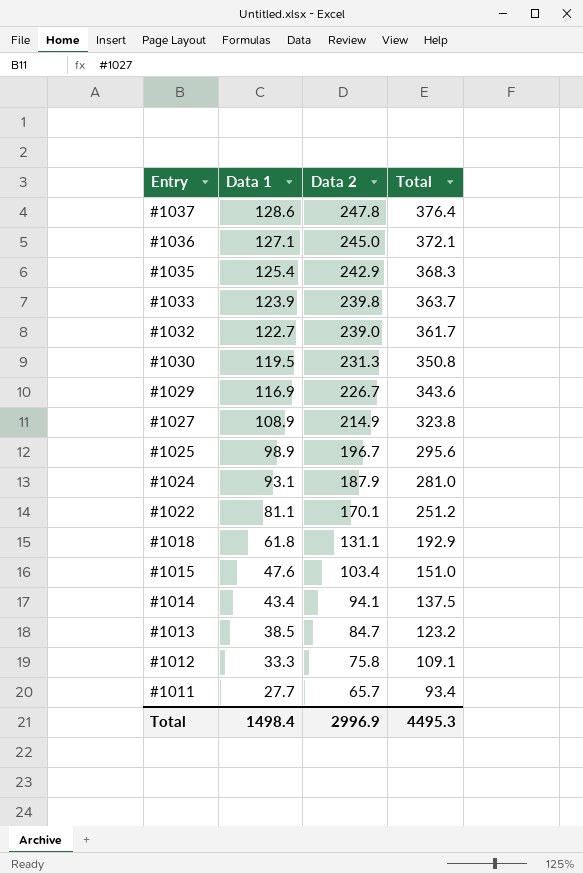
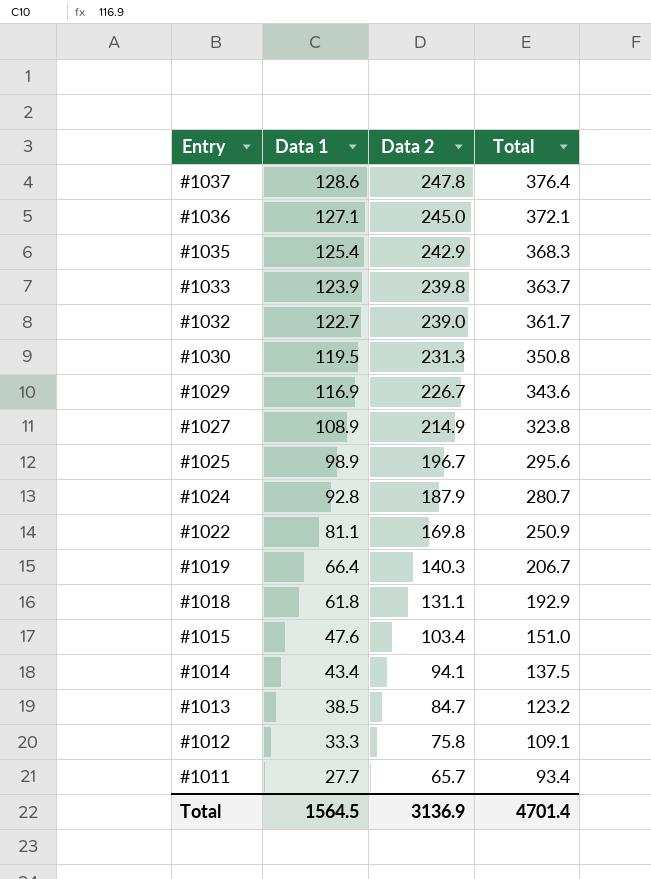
#1024 | Data 1: 93.1 -> 92.8
#1024 | Total: 281.0 -> 280.7
#1022 | Data 2: 170.1 -> 169.8
#1022 | Total: 251.2 -> 250.9
row #1019: none -> 66.4 | 140.3 | 206.7
Total | Data 1: 1498.4 -> 1564.5
Total | Data 2: 2996.9 -> 3136.9
Total | Total: 4495.3 -> 4701.4

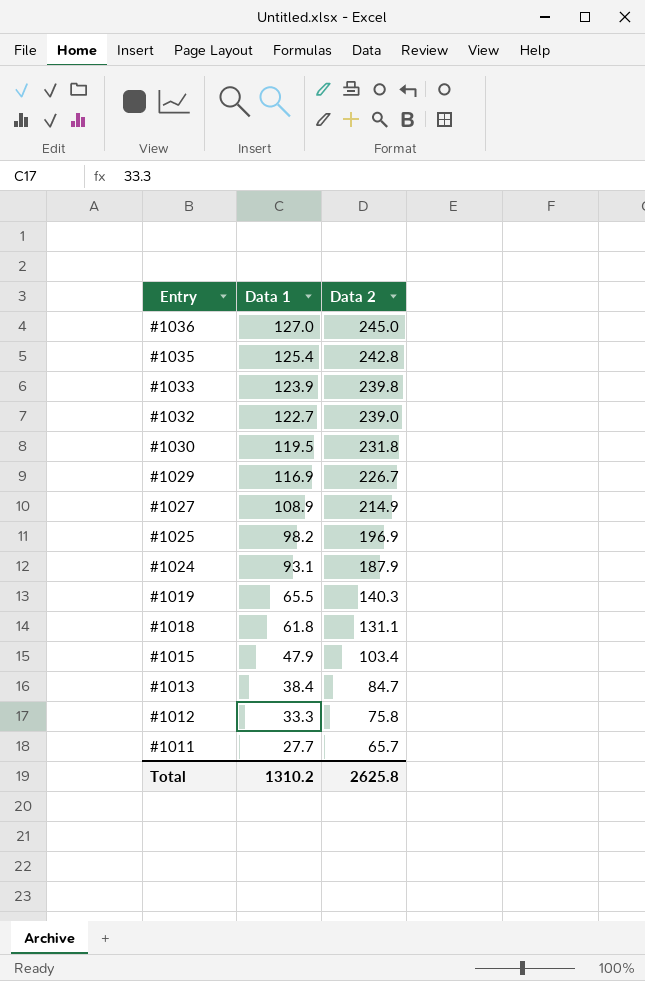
column Total | formula: [Data 1] + [Data 2] -> none
row #1037: 128.6 | 247.8 | 376.4 -> none
row #1022: 81.1 | 169.8 | 250.9 -> none
row #1014: 43.4 | 94.1 | 137.5 -> none
#1036 | Data 1: 127.1 -> 127.0
#1035 | Data 2: 242.9 -> 242.8
#1030 | Data 2: 231.3 -> 231.8
#1025 | Data 1: 98.9 -> 98.2
#1025 | Data 2: 196.7 -> 196.9
#1024 | Data 1: 92.8 -> 93.1
#1019 | Data 1: 66.4 -> 65.5
#1015 | Data 1: 47.6 -> 47.9
#1013 | Data 1: 38.5 -> 38.4
Total | Data 1: 1564.5 -> 1310.2
Total | Data 2: 3136.9 -> 2625.8

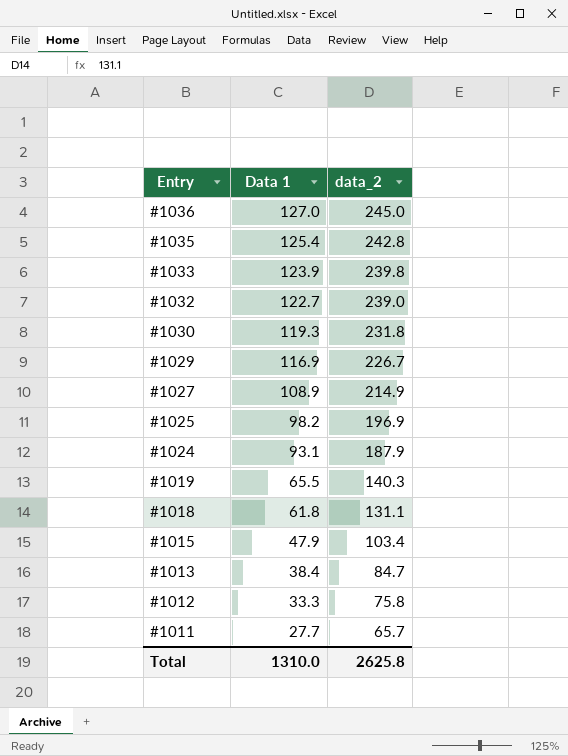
column name: Data 2 -> data_2
#1030 | Data 1: 119.5 -> 119.3
Total | Data 1: 1310.2 -> 1310.0

